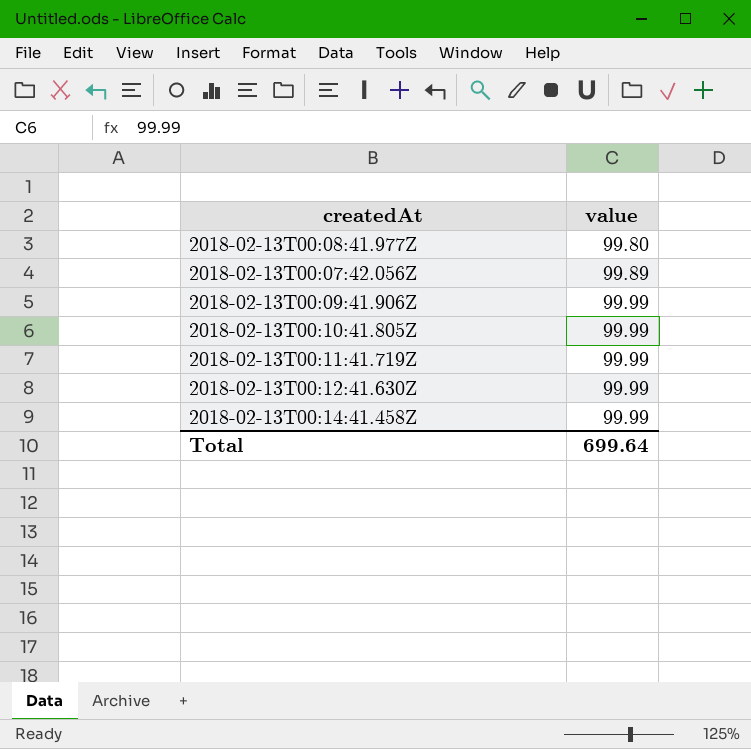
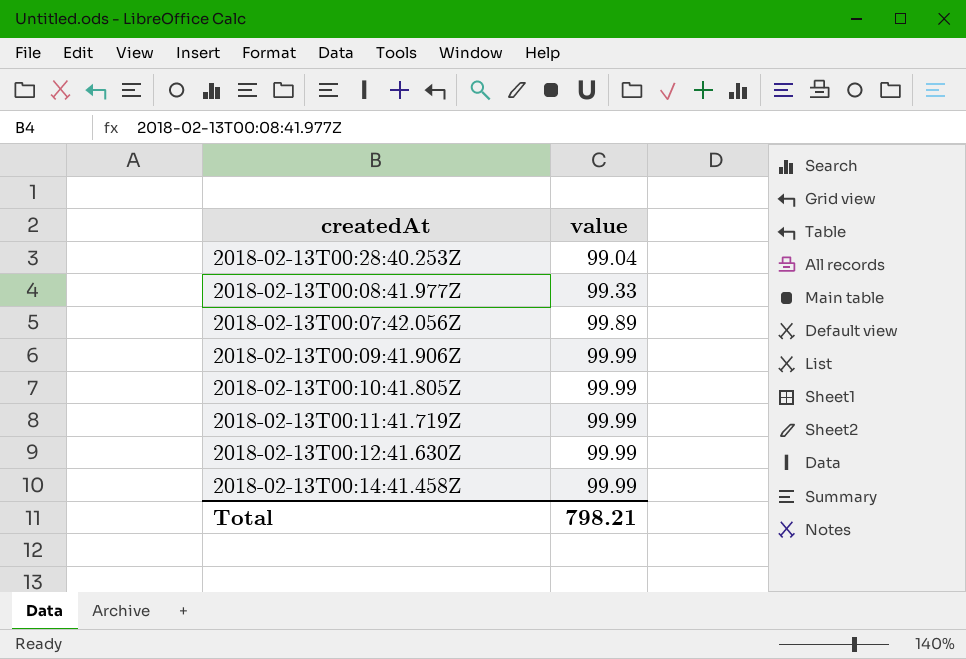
row 2018-02-13T00:28:40.253Z: none -> 99.04
2018-02-13T00:08:41.977Z | value: 99.80 -> 99.33
Total | value: 699.64 -> 798.21

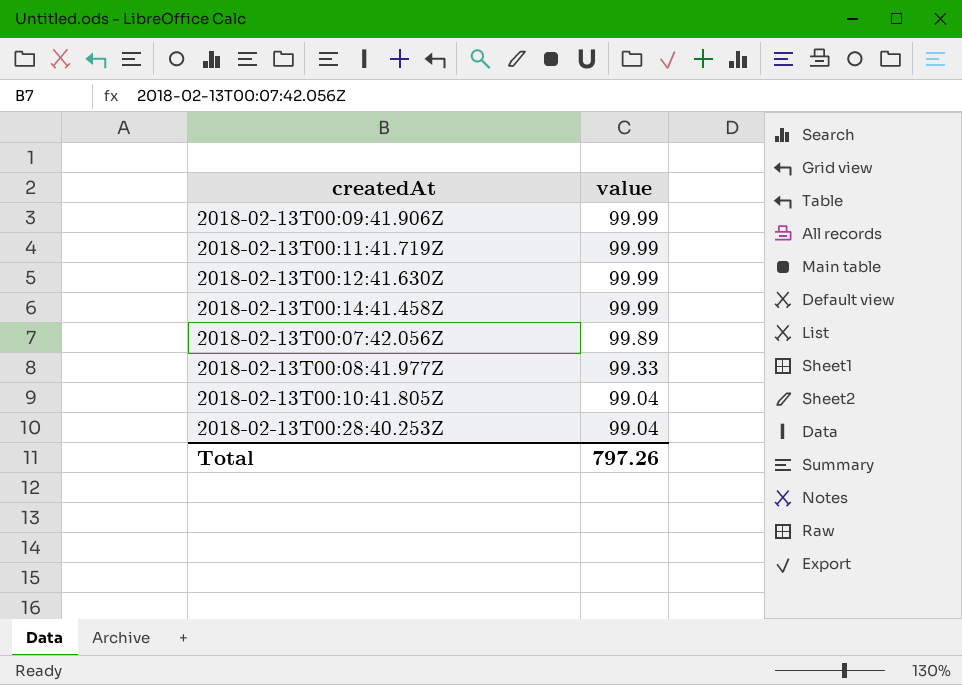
row order: value ascending -> value descending
2018-02-13T00:10:41.805Z | value: 99.99 -> 99.04
Total | value: 798.21 -> 797.26

